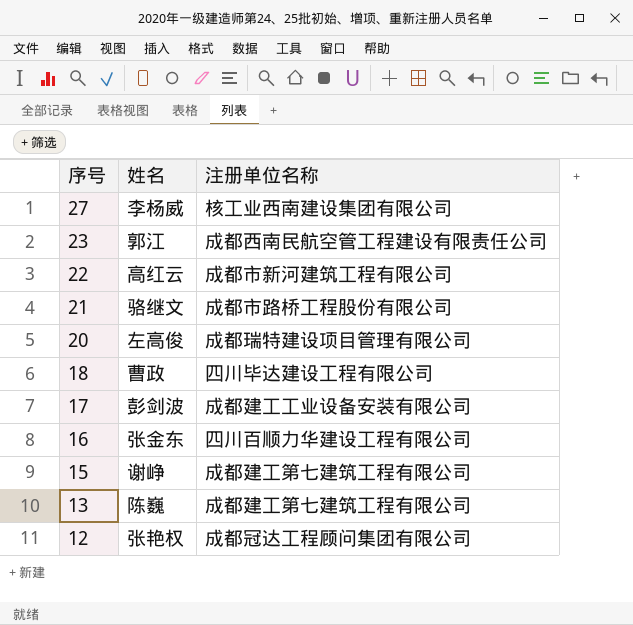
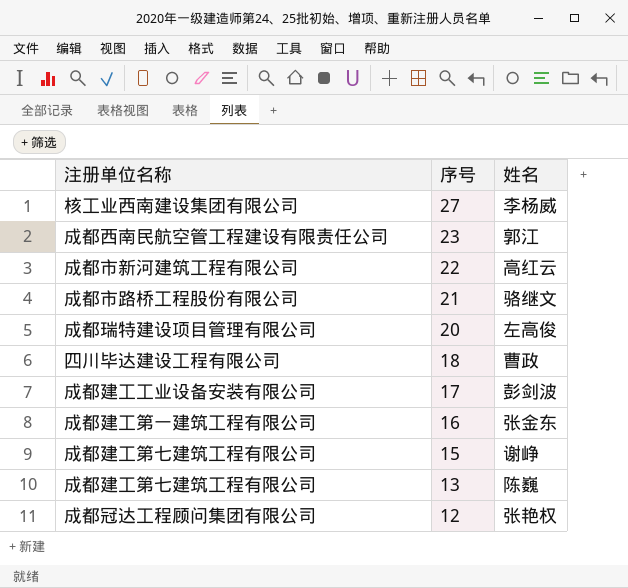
column 注册单位名称 | position: 3 -> 1
16 | 注册单位名称: 四川百顺力华建设工程有限公司 -> 成都建工第一建筑工程有限公司

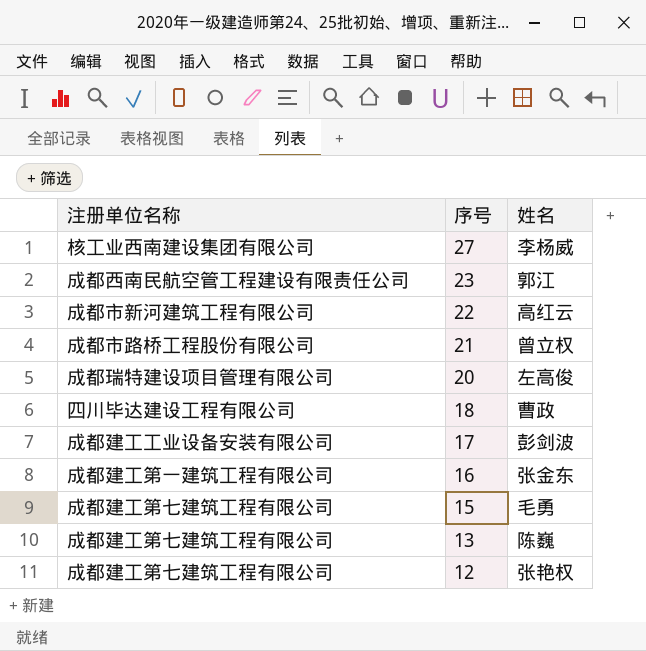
21 | 姓名: 骆继文 -> 曾立权
15 | 姓名: 谢峥 -> 毛勇
12 | 注册单位名称: 成都冠达工程顾问集团有限公司 -> 成都建工第七建筑工程有限公司

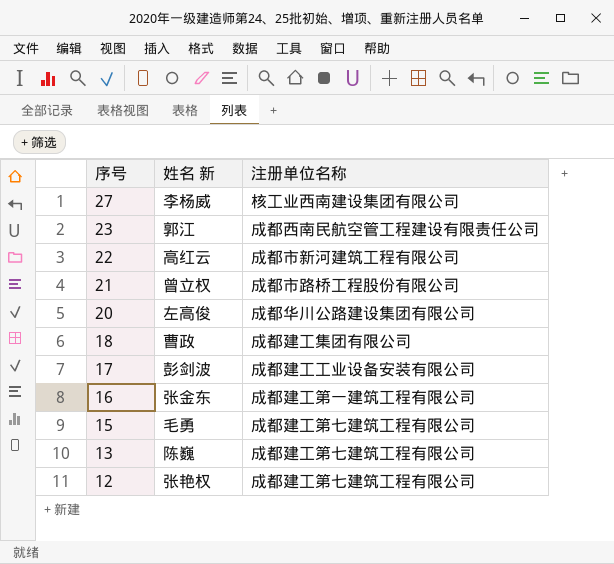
column name: 姓名 -> 姓名 新
column 注册单位名称 | position: 1 -> 3
20 | 注册单位名称: 成都瑞特建设项目管理有限公司 -> 成都华川公路建设集团有限公司
18 | 注册单位名称: 四川毕达建设工程有限公司 -> 成都建工集团有限公司

